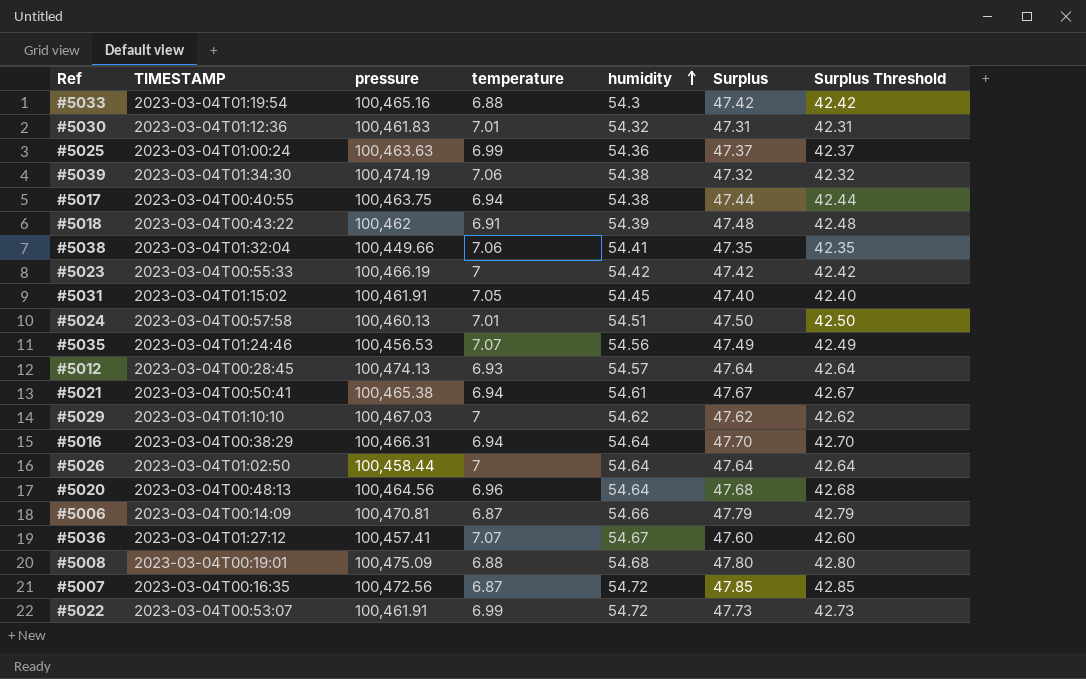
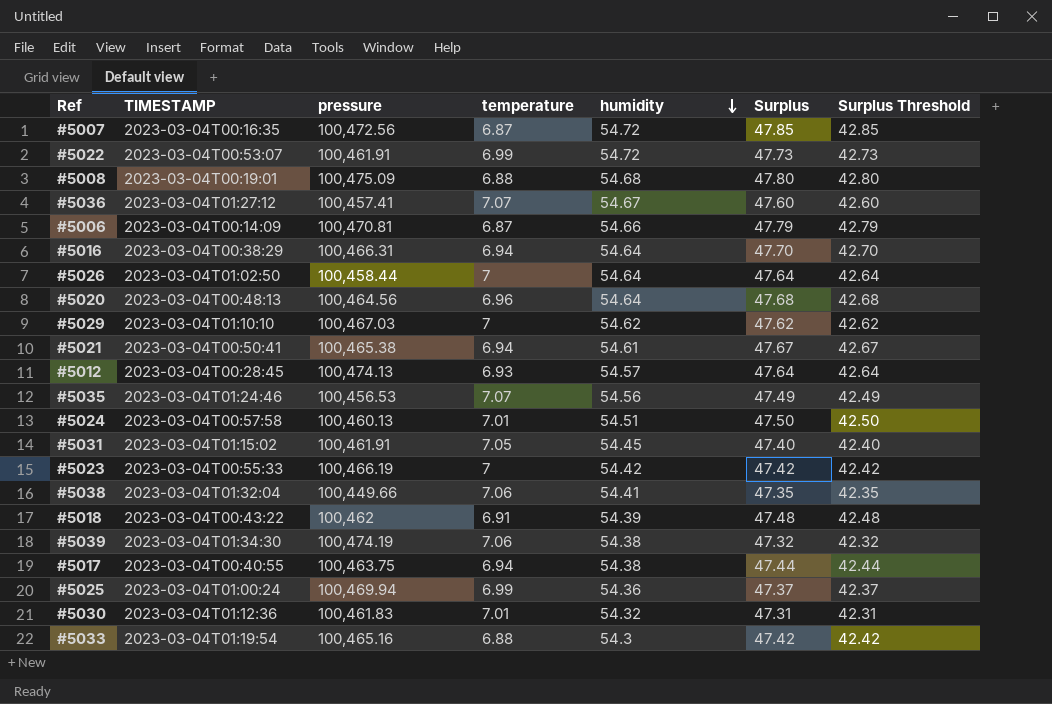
row order: humidity ascending -> humidity descending
#5025 | pressure: 100,463.63 -> 100,469.94

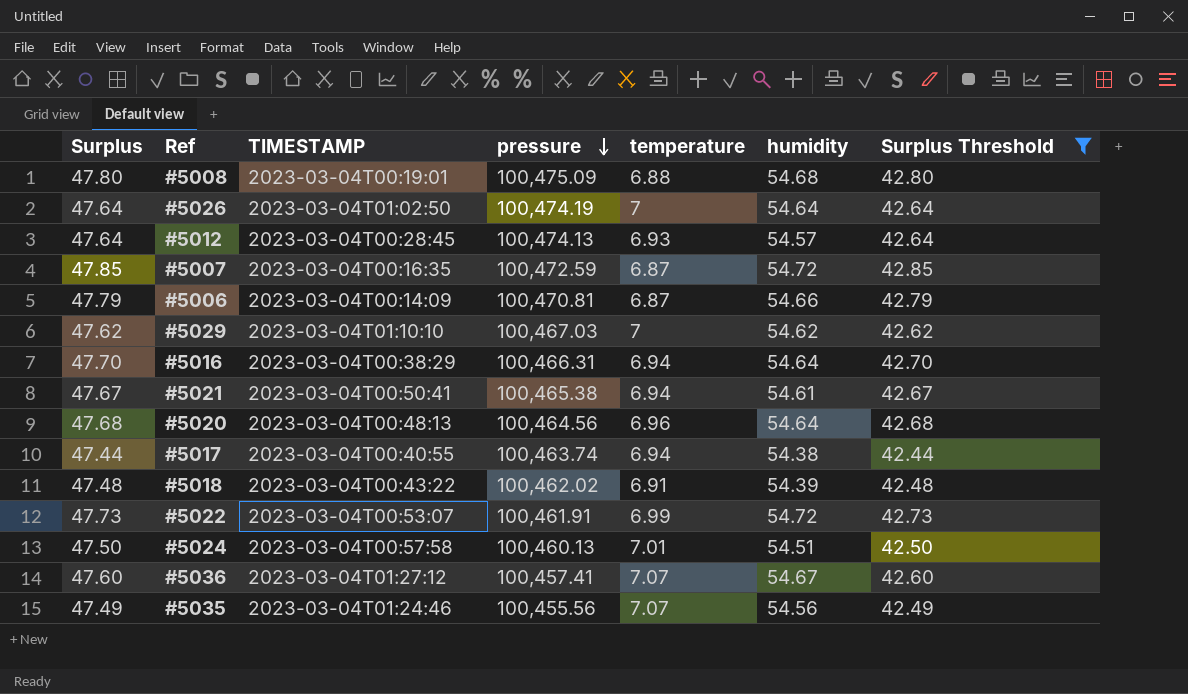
filter: none -> Surplus Threshold >= 42.44
row order: humidity descending -> pressure descending
column Surplus | position: 6 -> 1
#5026 | pressure: 100,458.44 -> 100,474.19
#5007 | pressure: 100,472.56 -> 100,472.59
#5017 | pressure: 100,463.75 -> 100,463.74
#5018 | pressure: 100,462 -> 100,462.02
#5035 | pressure: 100,456.53 -> 100,455.56

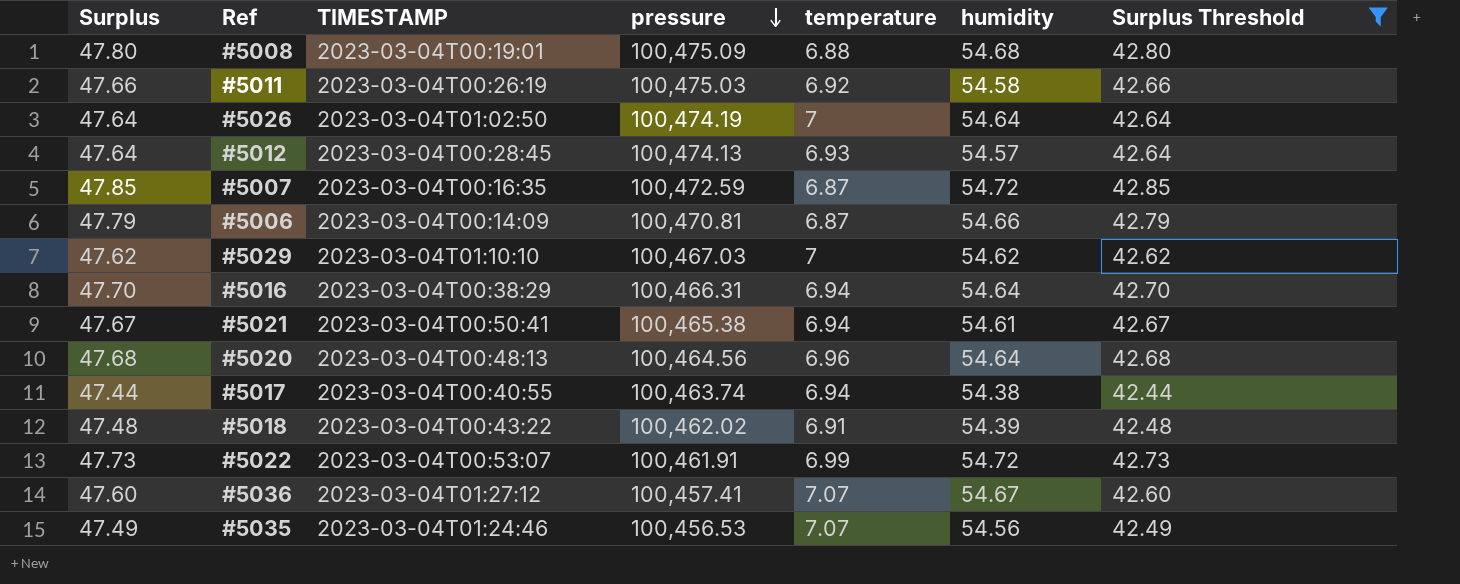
row #5024: 47.50 | 2023-03-04T00:57:58 | 100,460.13 | 7.01 | 54.51 | 42.50 -> none
row #5011: none -> 47.66 | 2023-03-04T00:26:19 | 100,475.03 | 6.92 | 54.58 | 42.66
#5035 | pressure: 100,455.56 -> 100,456.53

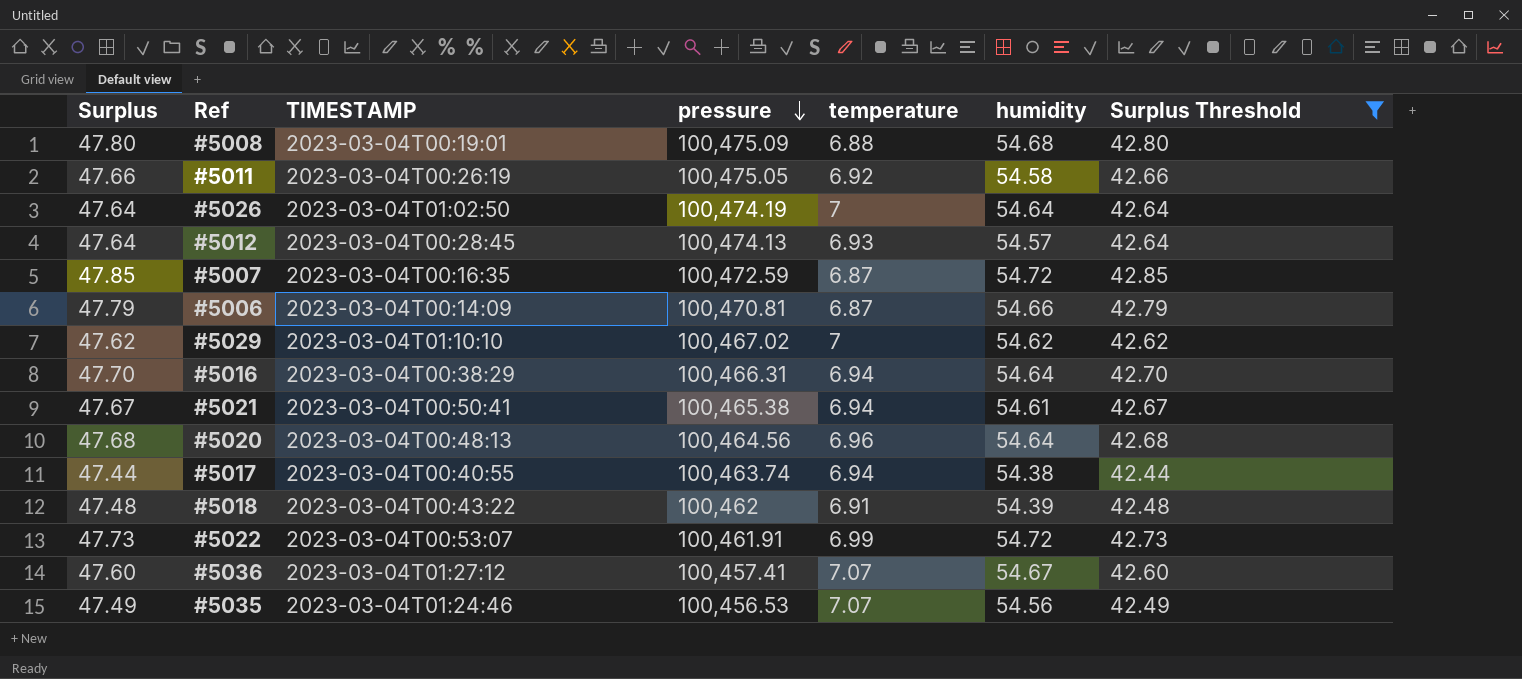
#5011 | pressure: 100,475.03 -> 100,475.05
#5029 | pressure: 100,467.03 -> 100,467.02
#5018 | pressure: 100,462.02 -> 100,462

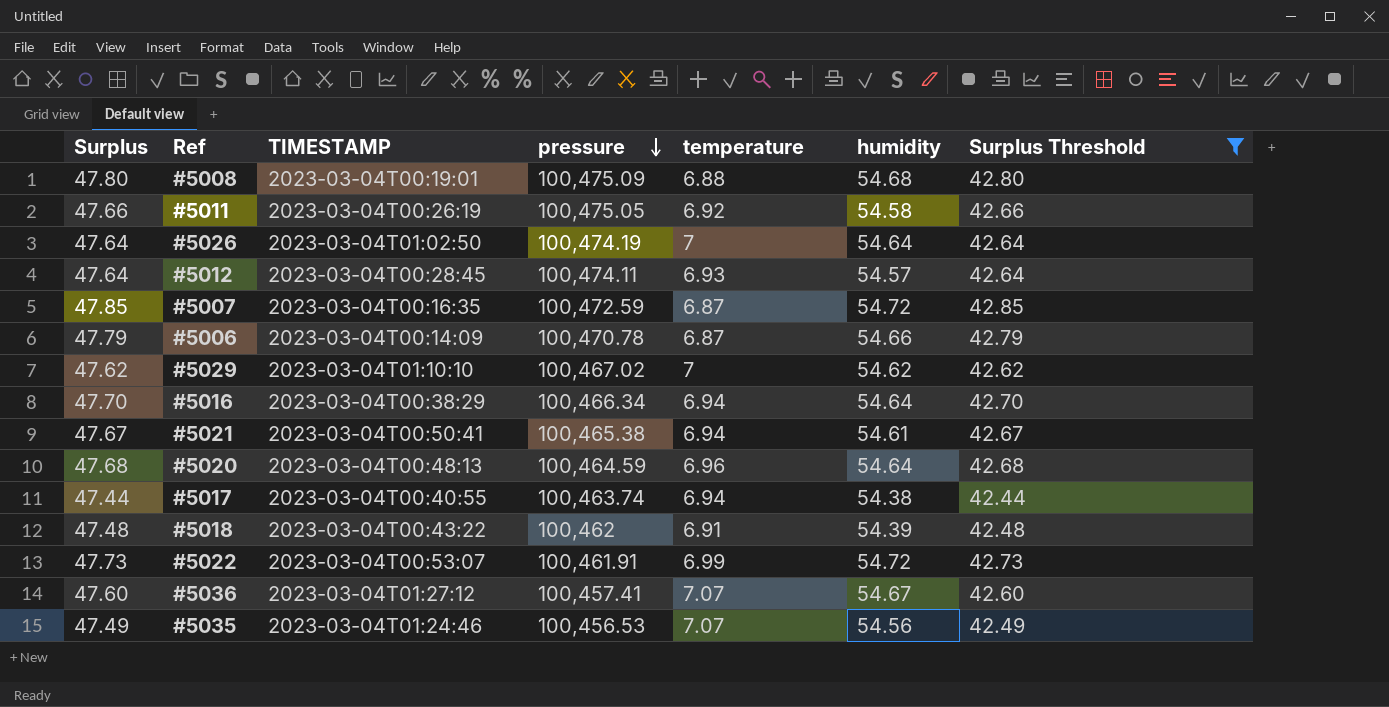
#5012 | pressure: 100,474.13 -> 100,474.11
#5006 | pressure: 100,470.81 -> 100,470.78
#5016 | pressure: 100,466.31 -> 100,466.34
#5020 | pressure: 100,464.56 -> 100,464.59

